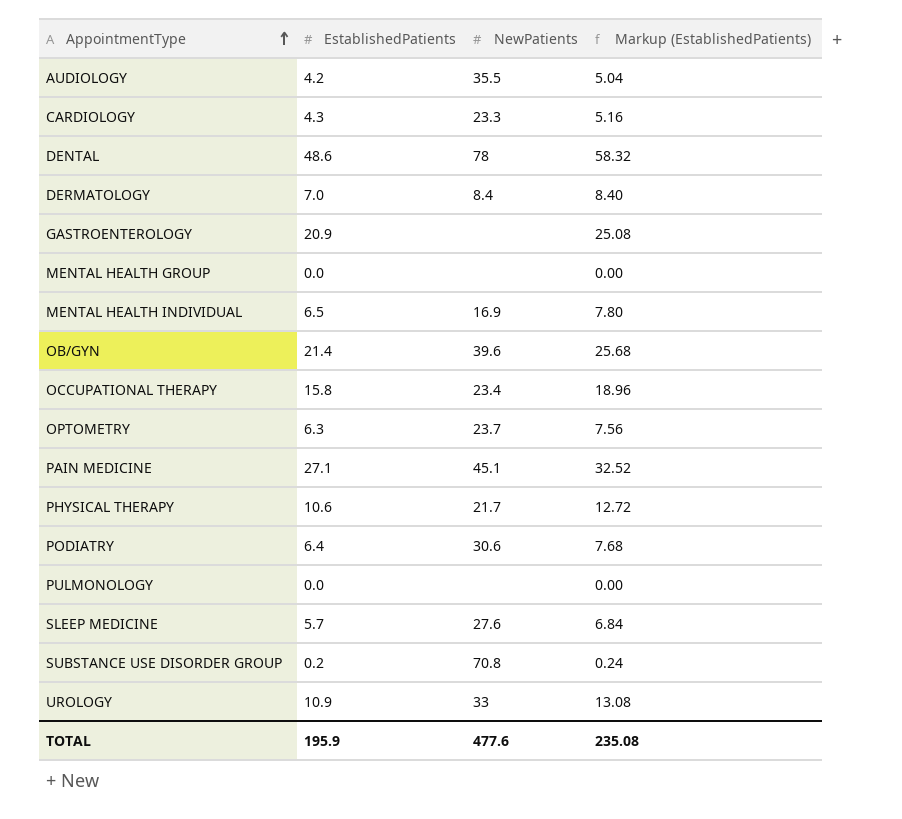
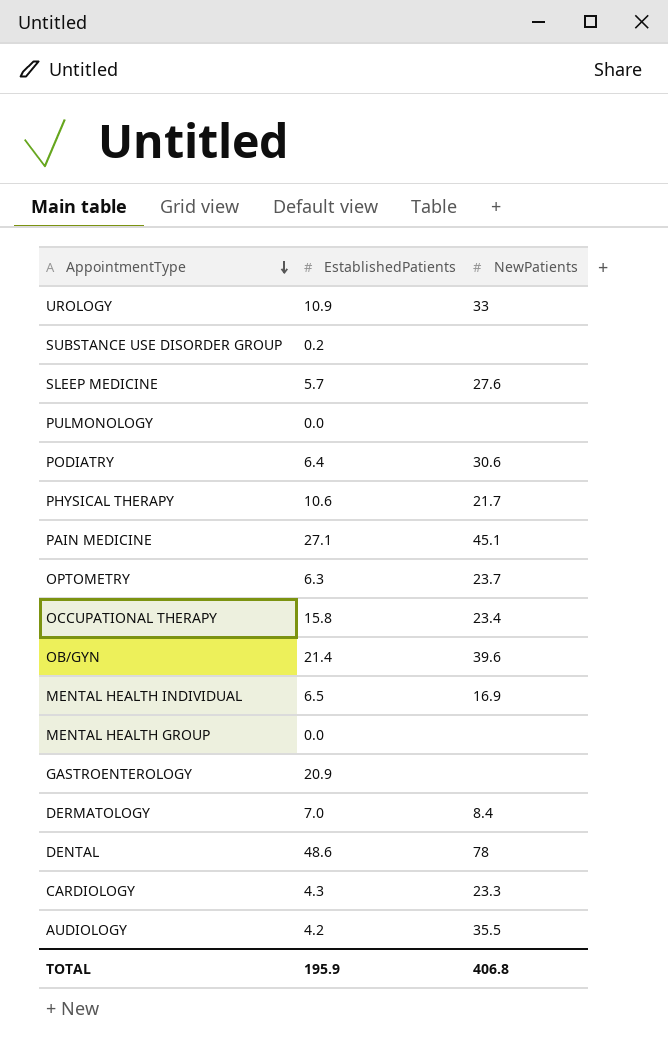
row order: AppointmentType ascending -> AppointmentType descending
column Markup (EstablishedPatients) | formula: [EstablishedPatients] * 1.2 -> none
SUBSTANCE USE DISORDER GROUP | NewPatients: 70.8 -> none
TOTAL | NewPatients: 477.6 -> 406.8

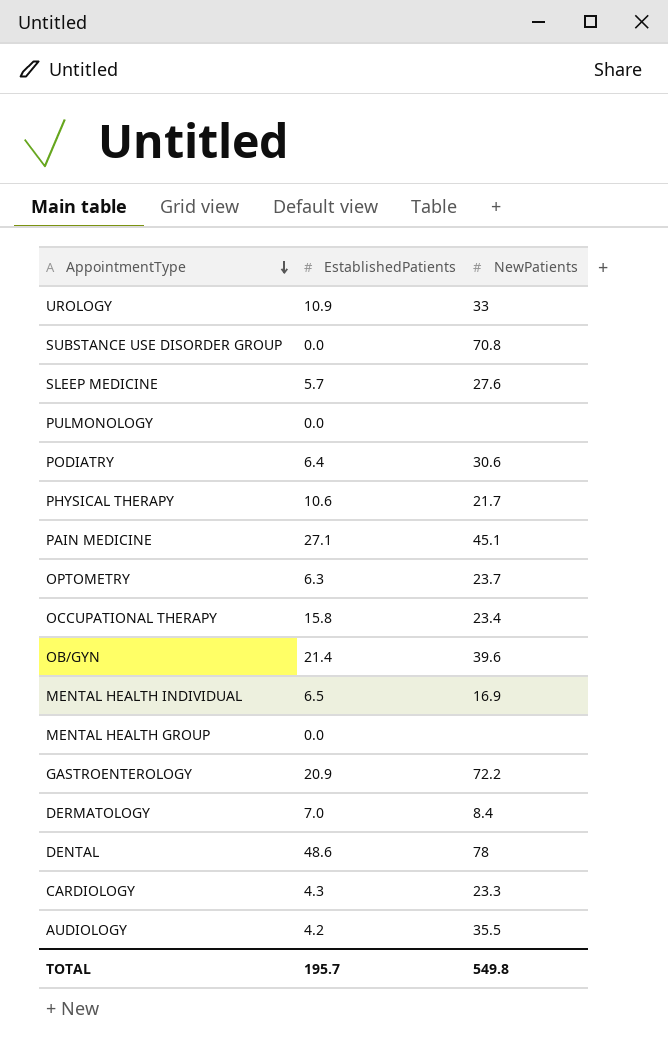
SUBSTANCE USE DISORDER GROUP | EstablishedPatients: 0.2 -> 0.0
SUBSTANCE USE DISORDER GROUP | NewPatients: none -> 70.8
GASTROENTEROLOGY | NewPatients: none -> 72.2
TOTAL | EstablishedPatients: 195.9 -> 195.7
TOTAL | NewPatients: 406.8 -> 549.8

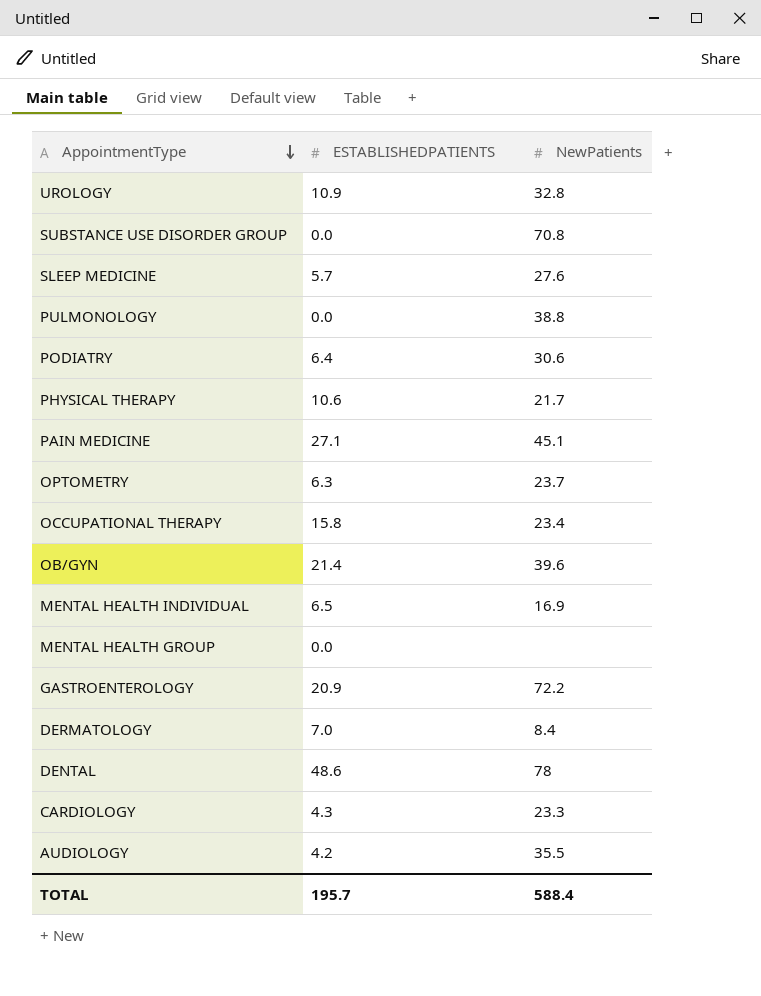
column name: EstablishedPatients -> ESTABLISHEDPATIENTS
UROLOGY | NewPatients: 33 -> 32.8
PULMONOLOGY | NewPatients: none -> 38.8
TOTAL | NewPatients: 549.8 -> 588.4

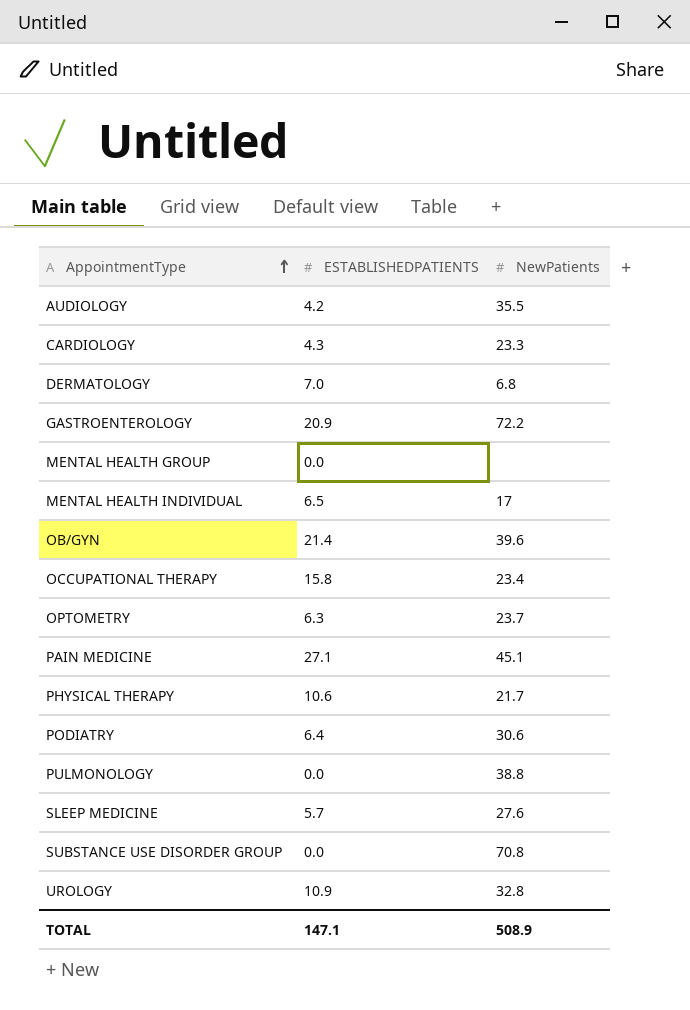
row order: AppointmentType descending -> AppointmentType ascending
row DENTAL: 48.6 | 78 -> none
DERMATOLOGY | NewPatients: 8.4 -> 6.8
MENTAL HEALTH INDIVIDUAL | NewPatients: 16.9 -> 17
TOTAL | ESTABLISHEDPATIENTS: 195.7 -> 147.1
TOTAL | NewPatients: 588.4 -> 508.9

